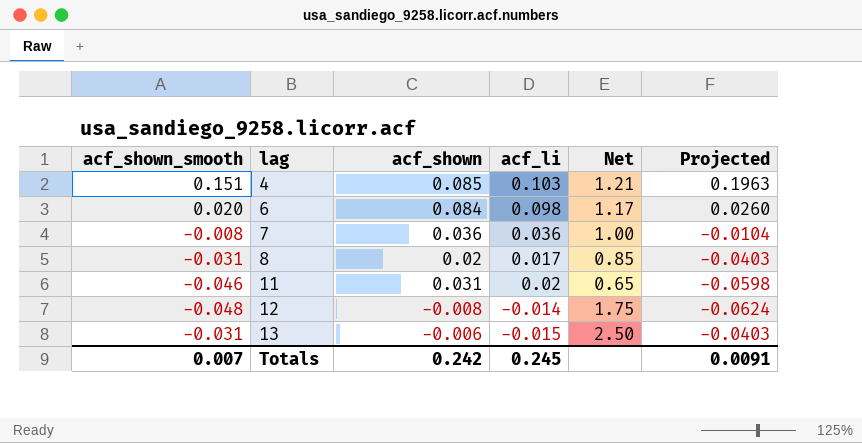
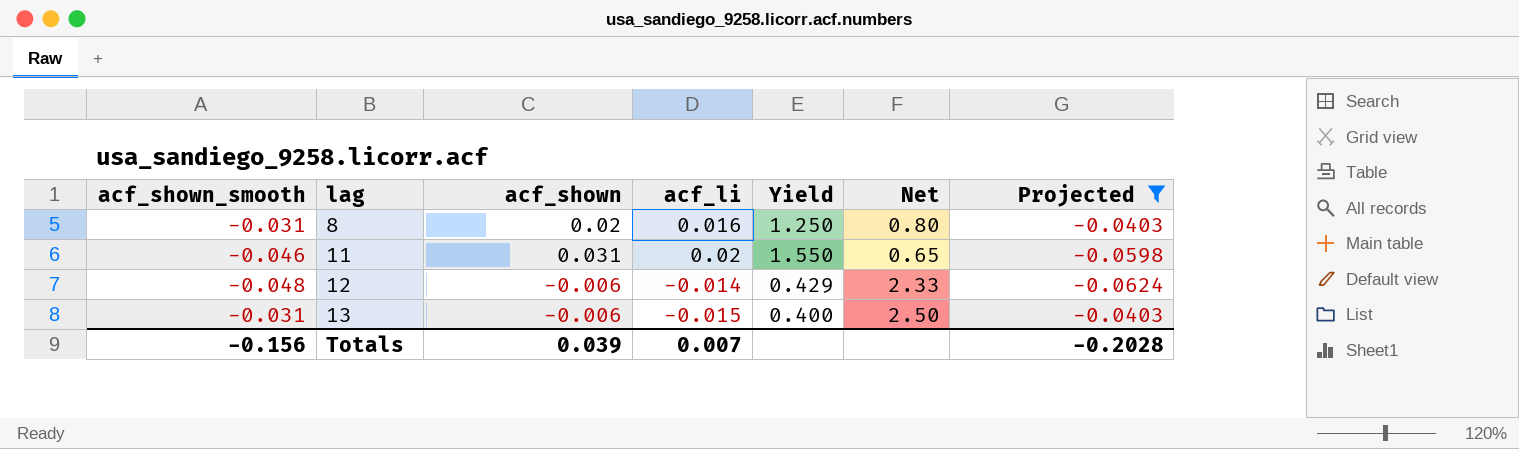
filter: none -> Projected <= -0.0403
column Yield | formula: none -> [acf_shown] / [acf_li]
8 | acf_li: 0.017 -> 0.016
8 | Net: 0.85 -> 0.80
12 | acf_shown: -0.008 -> -0.006
12 | Net: 1.75 -> 2.33
Totals | acf_shown_smooth: 0.007 -> -0.156
Totals | acf_shown: 0.242 -> 0.039
Totals | acf_li: 0.245 -> 0.007
Totals | Projected: 0.0091 -> -0.2028

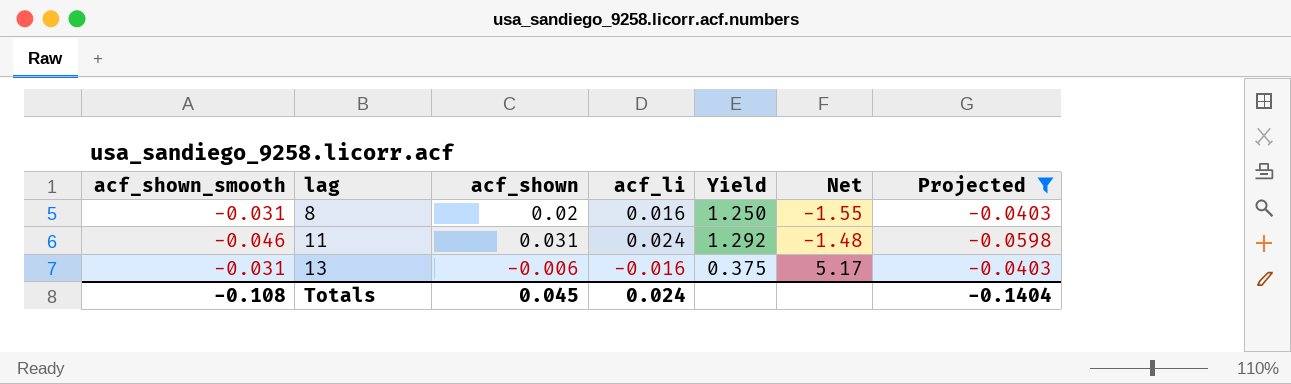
column Net | formula: [acf_li] / [acf_shown] -> [acf_shown_smooth] / [acf_shown]
row 12: -0.048 | -0.006 | -0.014 | 0.429 | 2.33 | -0.0624 -> none
11 | acf_li: 0.02 -> 0.024
11 | Yield: 1.550 -> 1.292
13 | acf_li: -0.015 -> -0.016
13 | Yield: 0.400 -> 0.375
Totals | acf_shown_smooth: -0.156 -> -0.108
Totals | acf_shown: 0.039 -> 0.045
Totals | acf_li: 0.007 -> 0.024
Totals | Projected: -0.2028 -> -0.1404

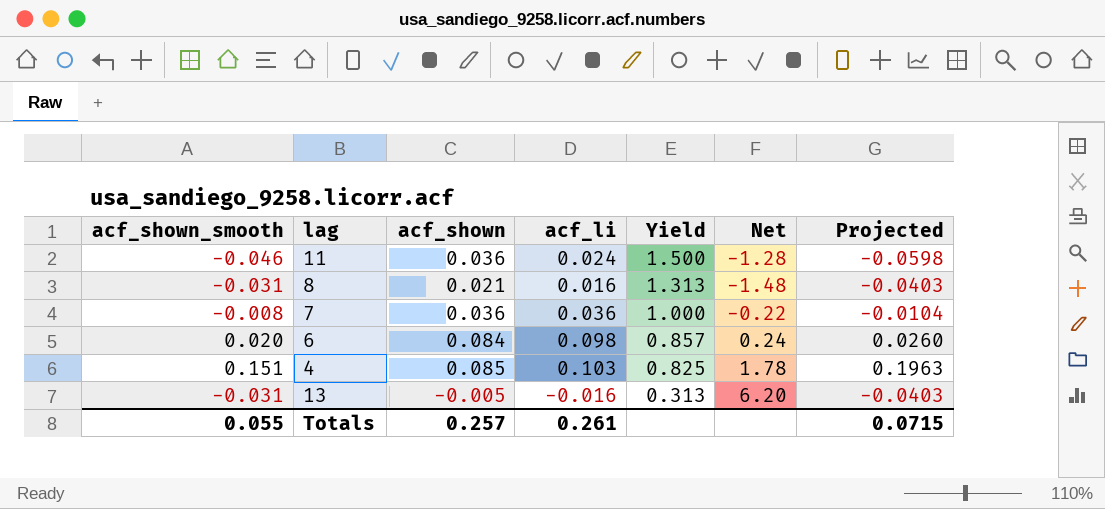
filter: Projected <= -0.0403 -> none
row order: lag ascending -> Yield descending
11 | acf_shown: 0.031 -> 0.036
11 | Yield: 1.292 -> 1.500
11 | Net: -1.48 -> -1.28
8 | acf_shown: 0.02 -> 0.021
8 | Yield: 1.250 -> 1.313
8 | Net: -1.55 -> -1.48
13 | acf_shown: -0.006 -> -0.005
13 | Yield: 0.375 -> 0.313
13 | Net: 5.17 -> 6.20
Totals | acf_shown_smooth: -0.108 -> 0.055
Totals | acf_shown: 0.045 -> 0.257
Totals | acf_li: 0.024 -> 0.261
Totals | Projected: -0.1404 -> 0.0715

